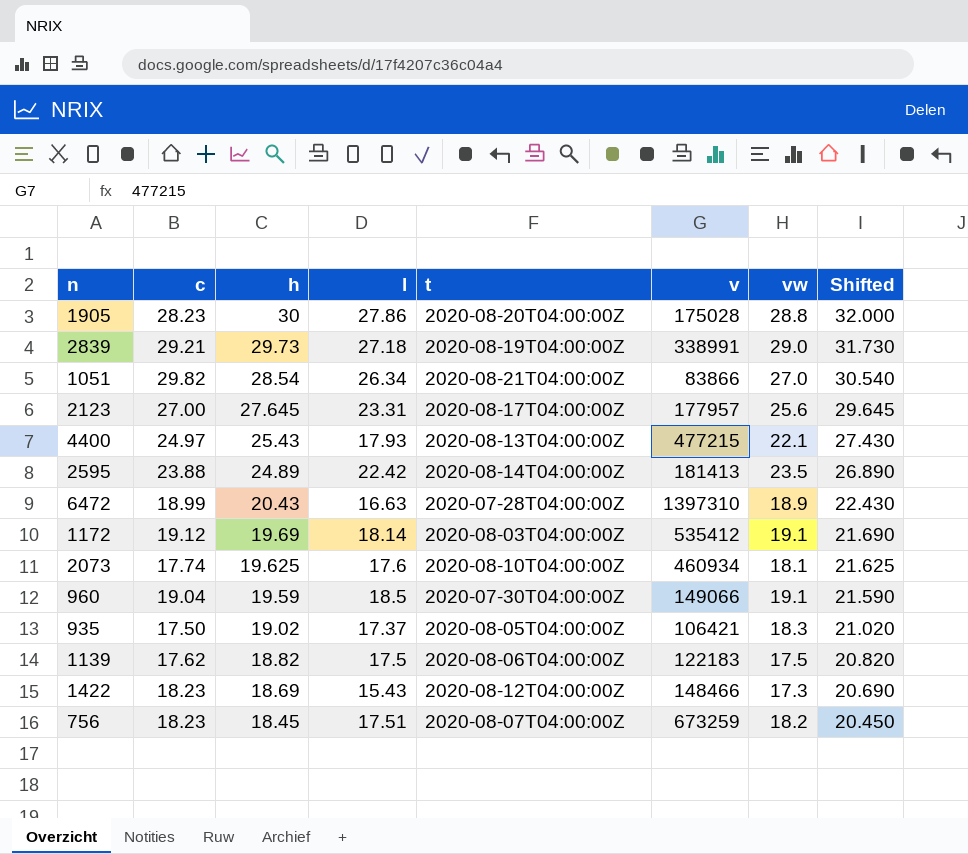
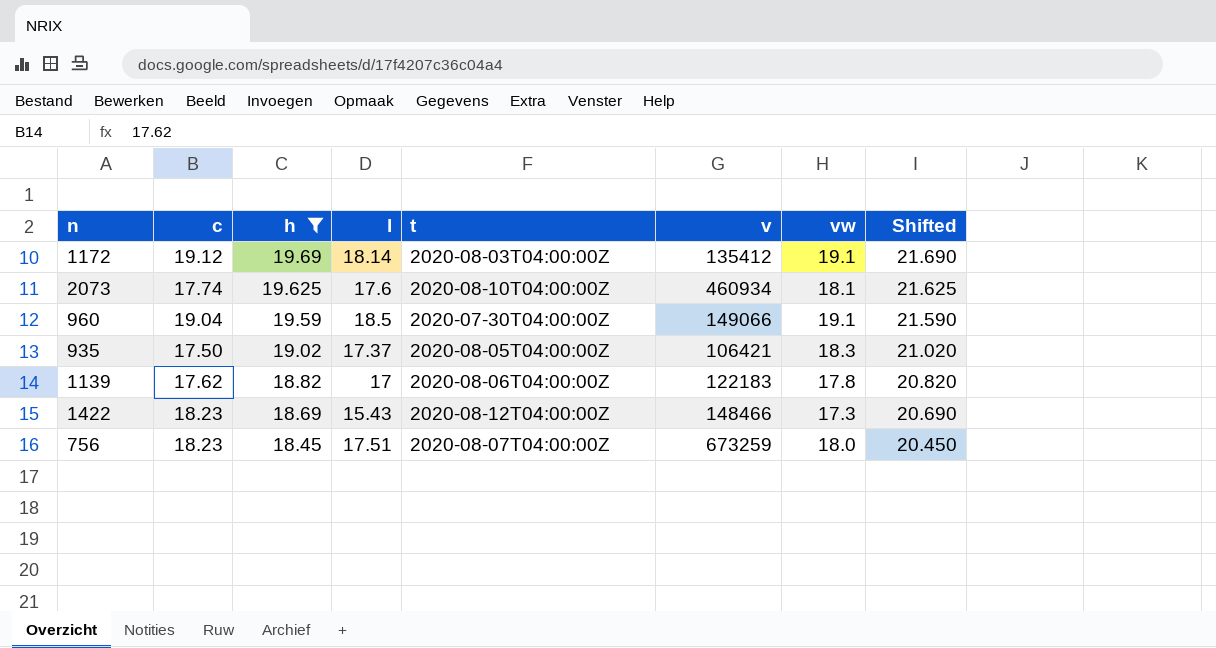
filter: none -> h <= 19.69
1172 | v: 535412 -> 135412
1139 | l: 17.5 -> 17
1139 | vw: 17.5 -> 17.8
756 | vw: 18.2 -> 18.0

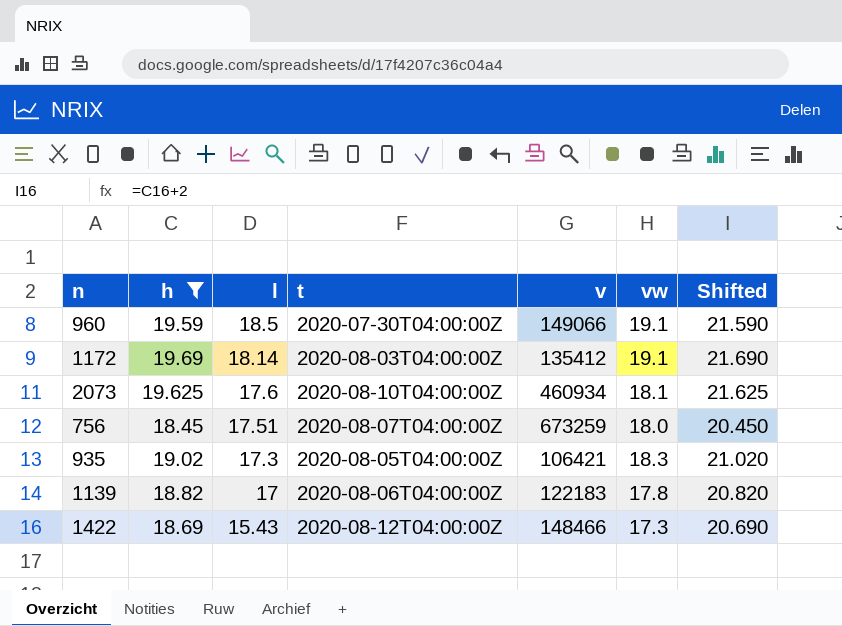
row order: h descending -> l descending
column c | position: 2 -> none
935 | l: 17.37 -> 17.3

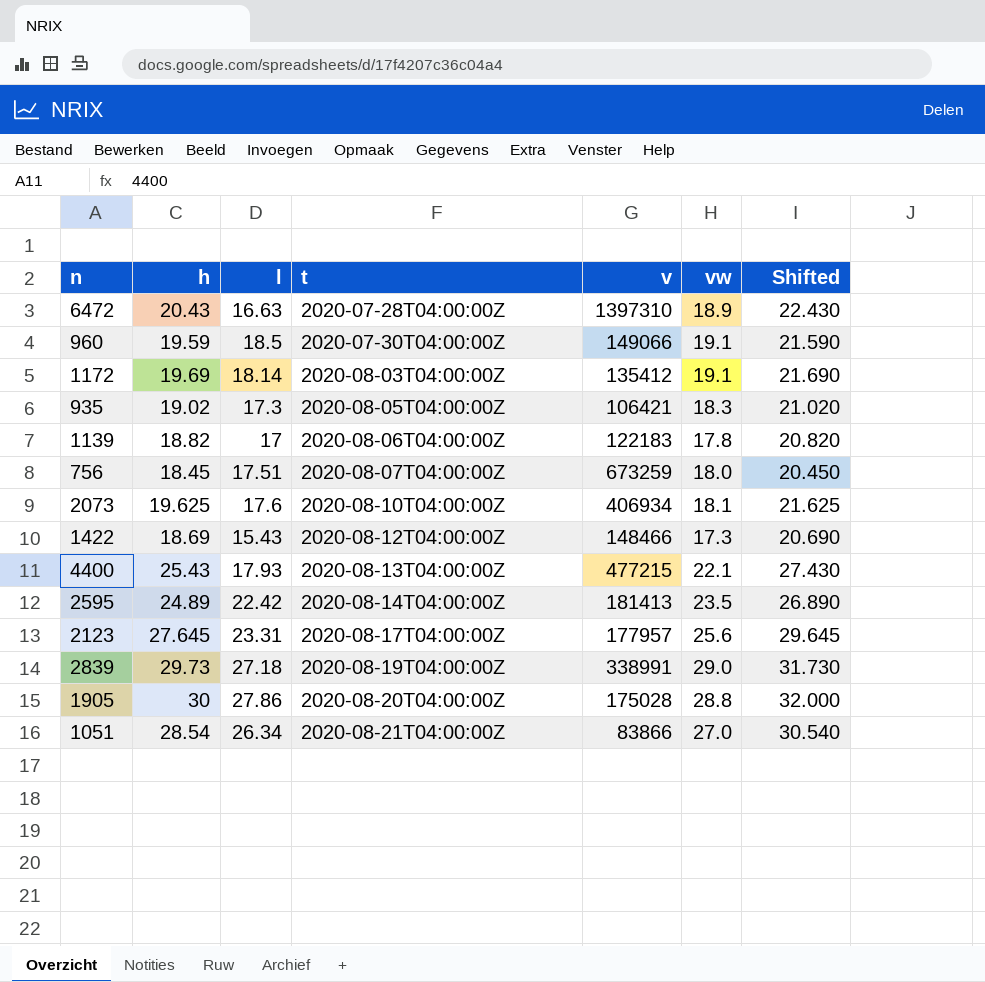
filter: h <= 19.69 -> none
row order: l descending -> t ascending
2073 | v: 460934 -> 406934

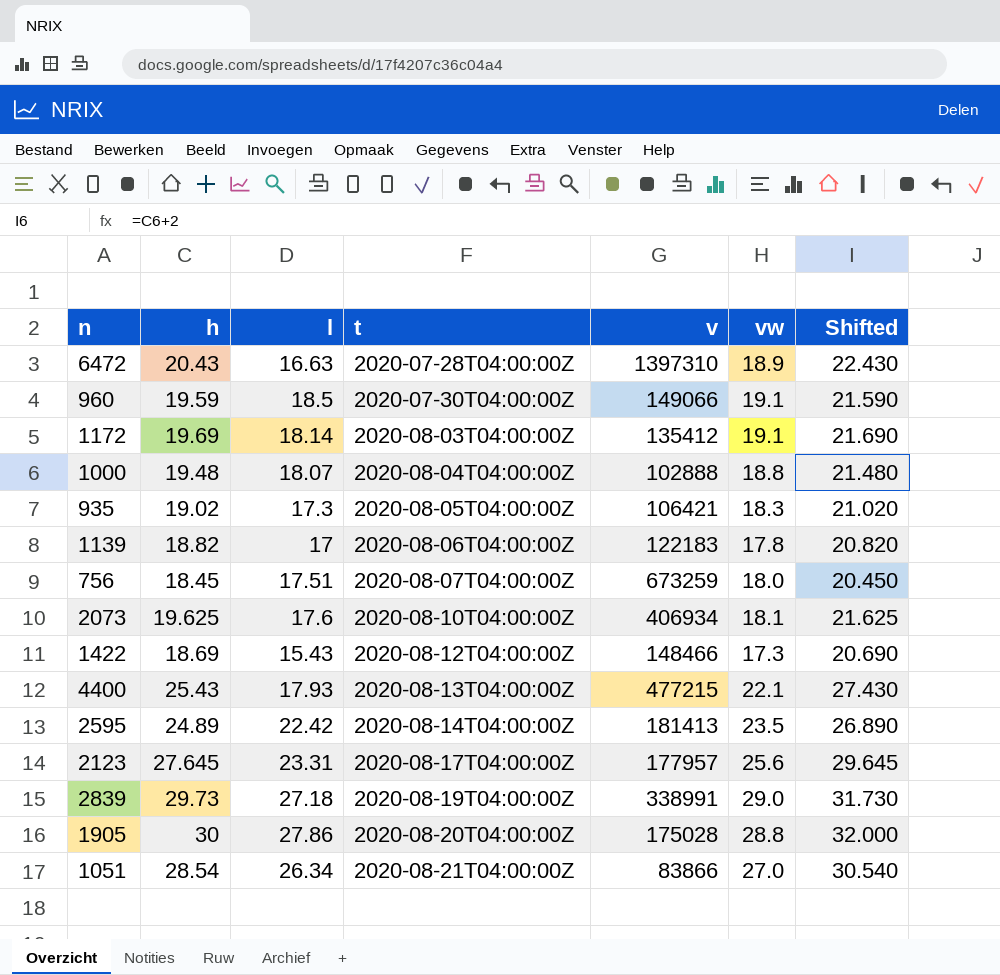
row 1000: none -> 19.48 | 18.07 | 2020-08-04T04:00:00Z | 102888 | 18.8 | 21.480

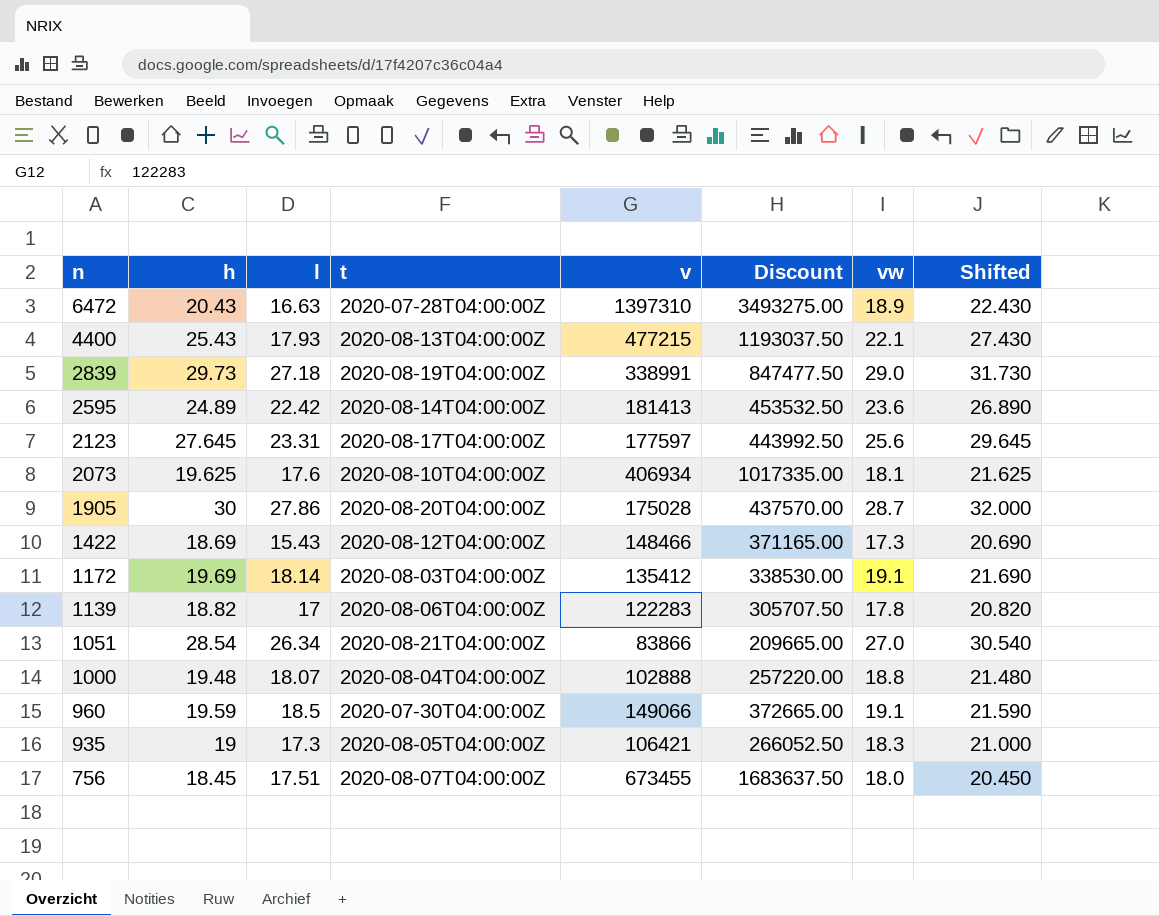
row order: t ascending -> n descending
column Discount | formula: none -> [v] * 2.5
2595 | vw: 23.5 -> 23.6
2123 | v: 177957 -> 177597
1905 | vw: 28.8 -> 28.7
1139 | v: 122183 -> 122283
935 | h: 19.02 -> 19
935 | Shifted: 21.020 -> 21.000
756 | v: 673259 -> 673455

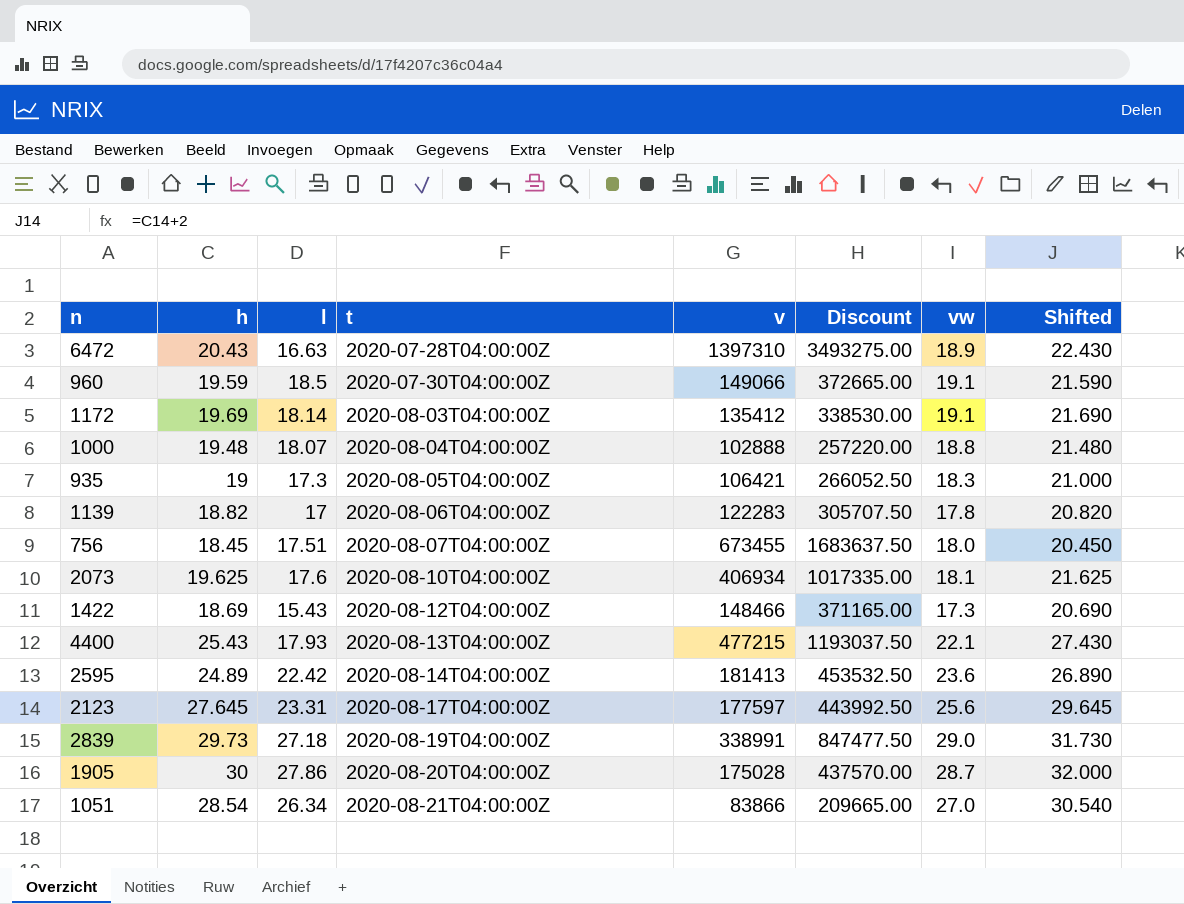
row order: n descending -> t ascending

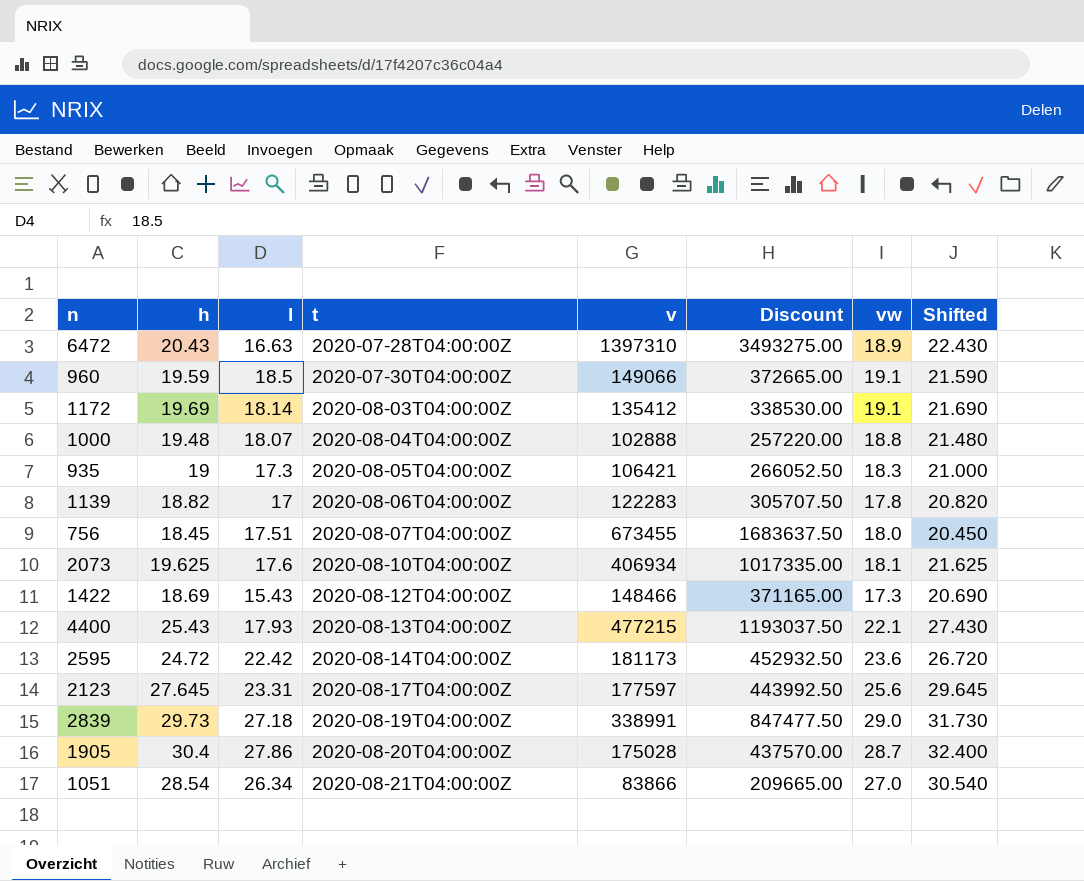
2595 | h: 24.89 -> 24.72
2595 | v: 181413 -> 181173
2595 | Discount: 453532.50 -> 452932.50
2595 | Shifted: 26.890 -> 26.720
1905 | h: 30 -> 30.4
1905 | Shifted: 32.000 -> 32.400

